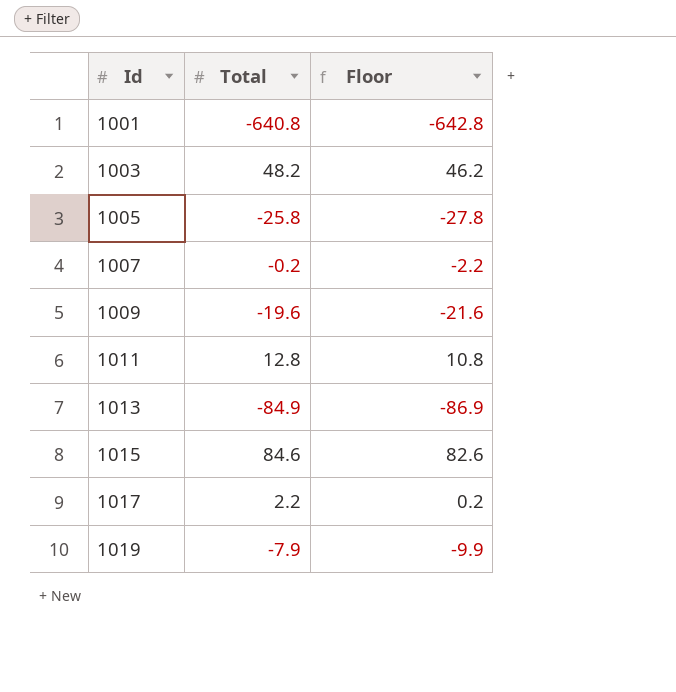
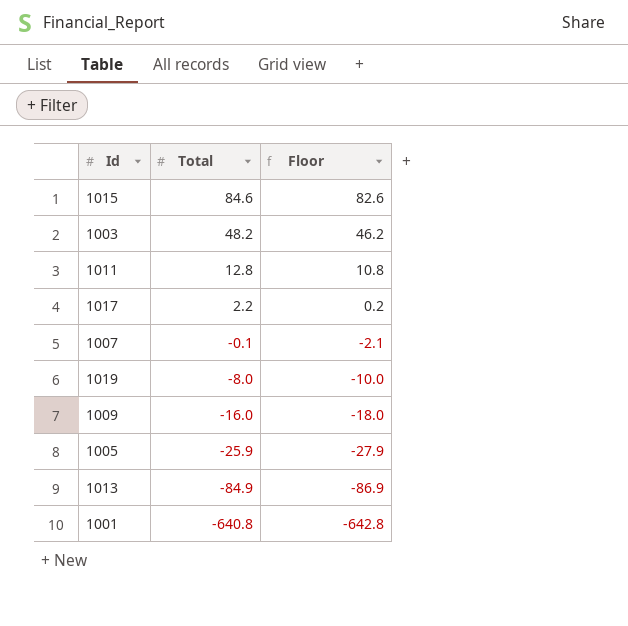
row order: Id ascending -> Total descending
1007 | Total: -0.2 -> -0.1
1007 | Floor: -2.2 -> -2.1
1019 | Total: -7.9 -> -8.0
1019 | Floor: -9.9 -> -10.0
1009 | Total: -19.6 -> -16.0
1009 | Floor: -21.6 -> -18.0
1005 | Total: -25.8 -> -25.9
1005 | Floor: -27.8 -> -27.9

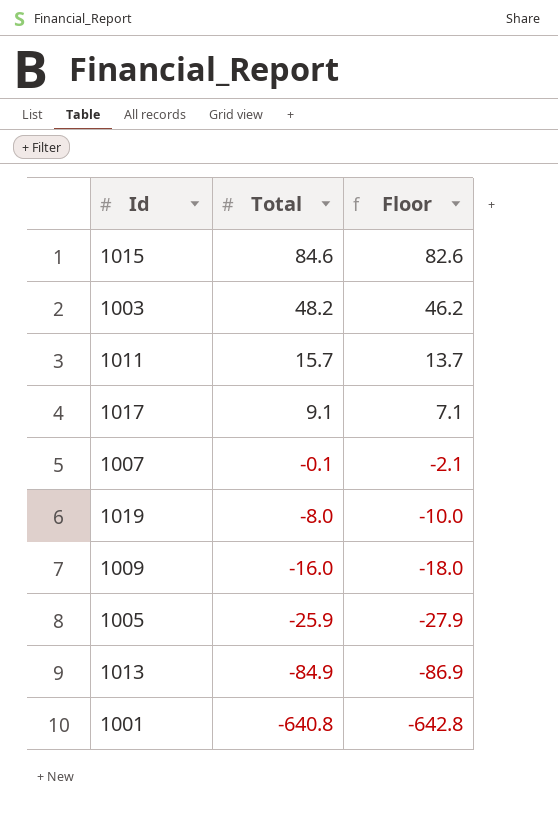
1011 | Total: 12.8 -> 15.7
1011 | Floor: 10.8 -> 13.7
1017 | Total: 2.2 -> 9.1
1017 | Floor: 0.2 -> 7.1

